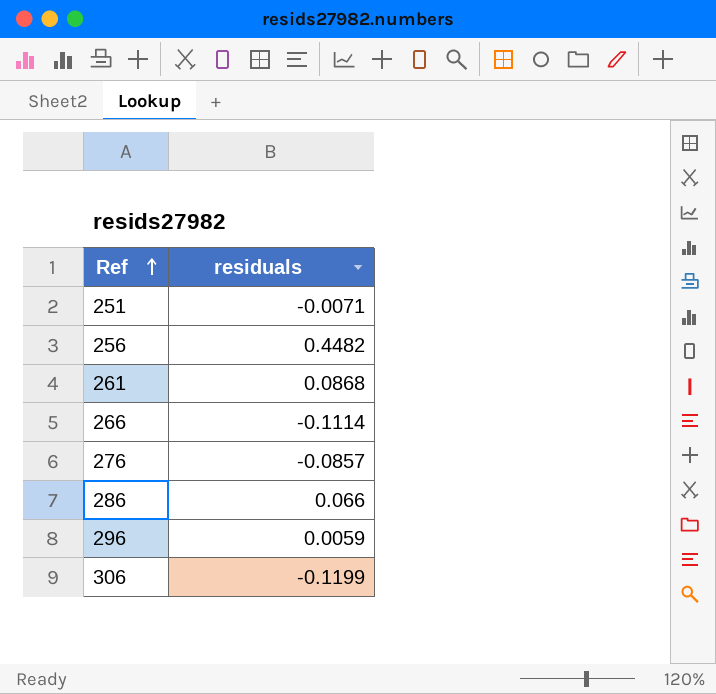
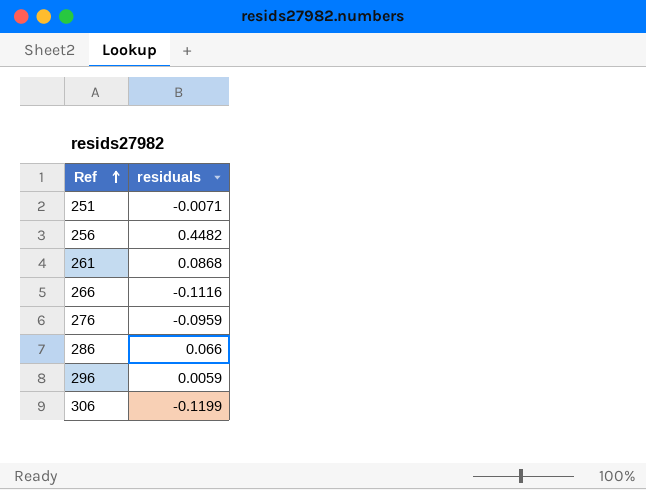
266 | residuals: -0.1114 -> -0.1116
276 | residuals: -0.0857 -> -0.0959

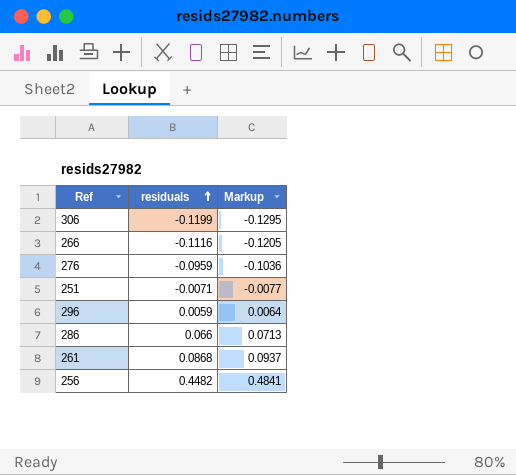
row order: Ref ascending -> residuals ascending
column Markup | formula: none -> [residuals] * 1.08

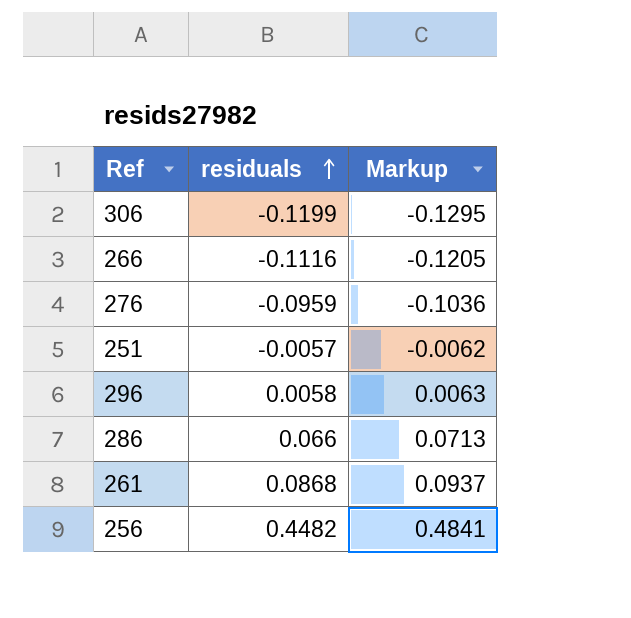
251 | residuals: -0.0071 -> -0.0057
251 | Markup: -0.0077 -> -0.0062
296 | residuals: 0.0059 -> 0.0058
296 | Markup: 0.0064 -> 0.0063

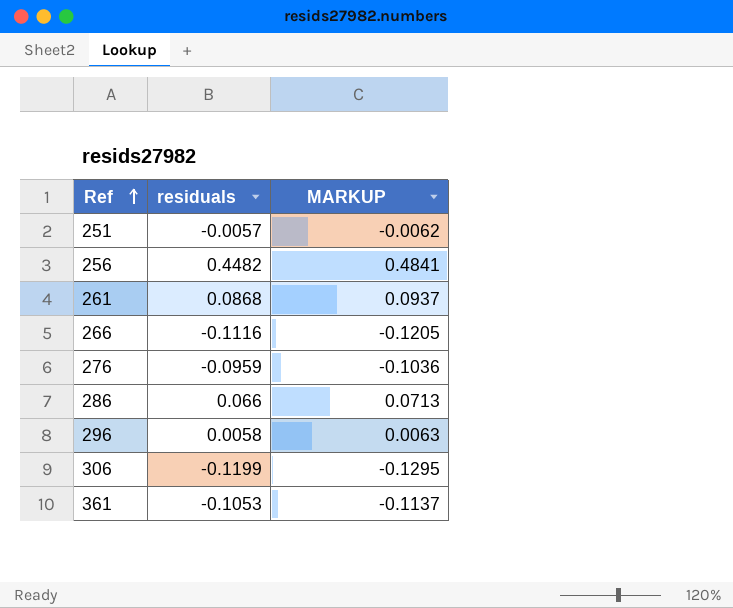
row order: residuals ascending -> Ref ascending
column name: Markup -> MARKUP
row 361: none -> -0.1053 | -0.1137

